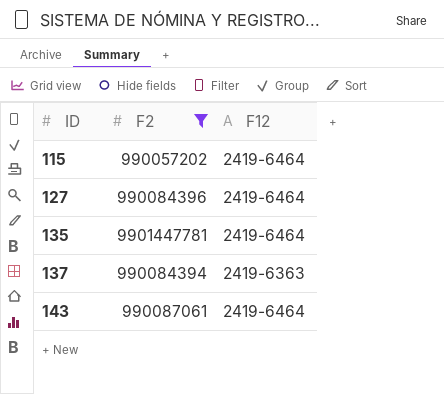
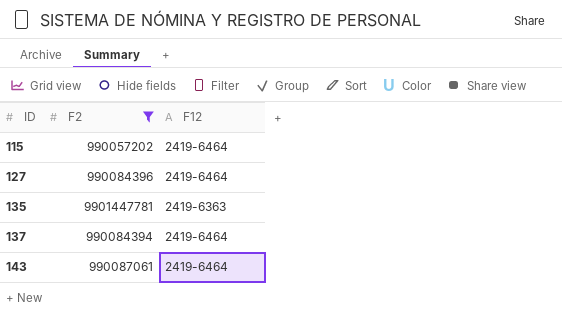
135 | F12: 2419-6464 -> 2419-6363
137 | F12: 2419-6363 -> 2419-6464

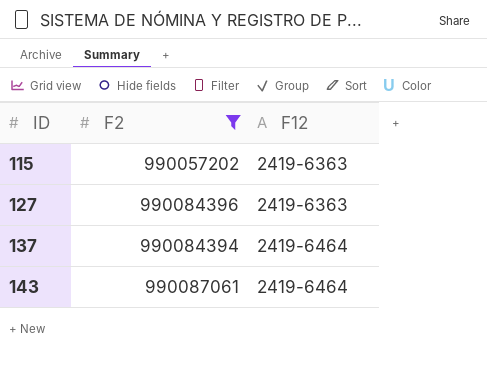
row 135: 9901447781 | 2419-6363 -> none
115 | F12: 2419-6464 -> 2419-6363
127 | F12: 2419-6464 -> 2419-6363

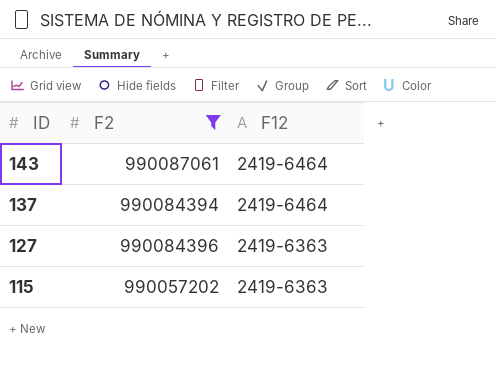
row order: ID ascending -> ID descending

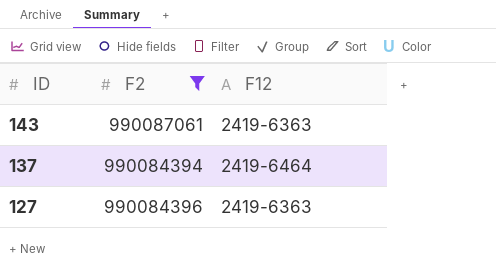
row 115: 990057202 | 2419-6363 -> none
143 | F12: 2419-6464 -> 2419-6363

